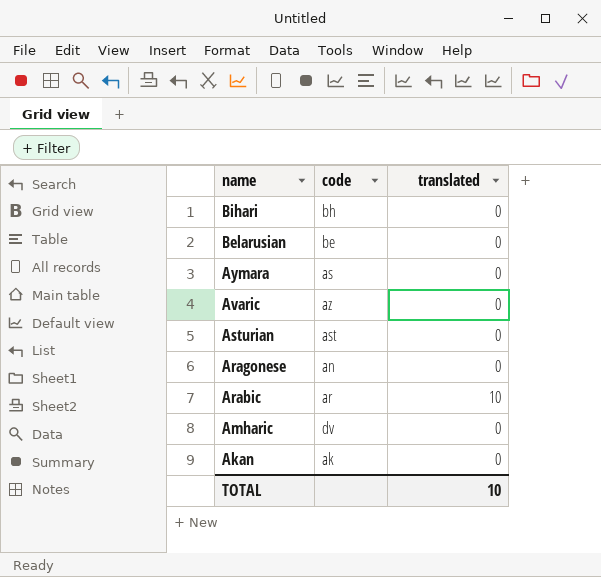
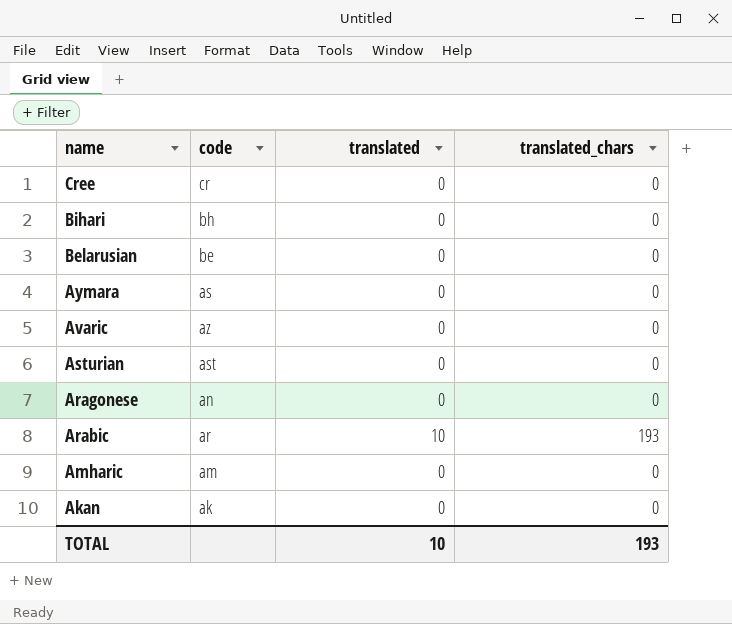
column translated_chars | position: none -> 4
row Cree: none -> cr | 0 | 0
Amharic | code: dv -> am

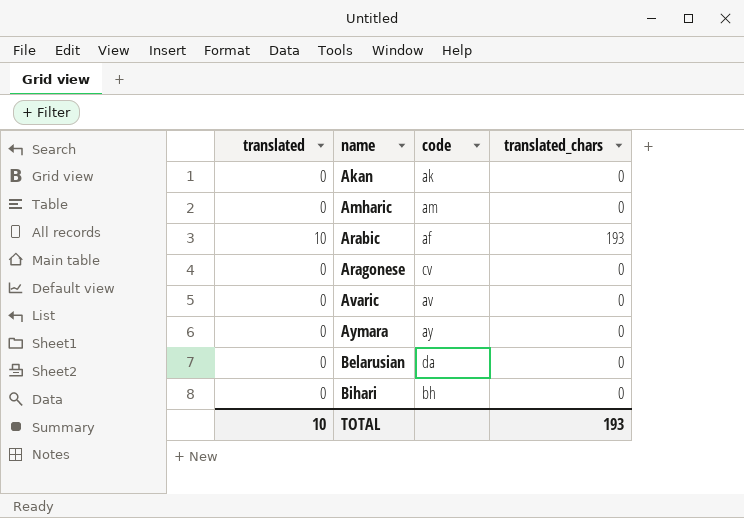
row order: name descending -> name ascending
column translated | position: 3 -> 1
row Cree: cr | 0 | 0 -> none
row Asturian: ast | 0 | 0 -> none
Arabic | code: ar -> af
Aragonese | code: an -> cv
Avaric | code: az -> av
Aymara | code: as -> ay
Belarusian | code: be -> da

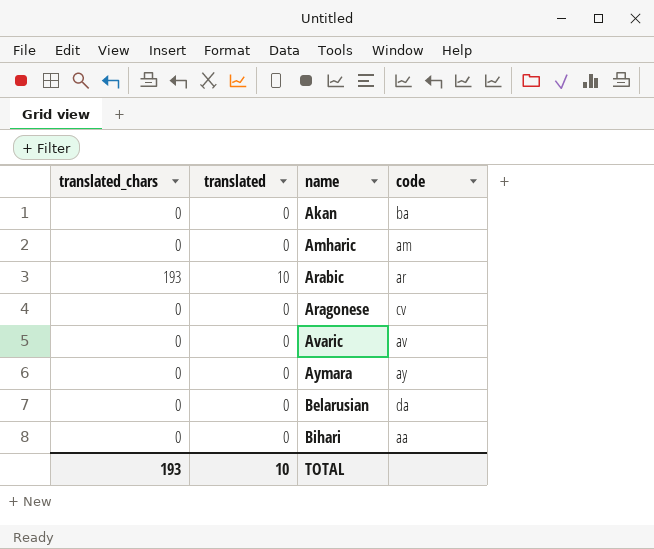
column translated_chars | position: 4 -> 1
Akan | code: ak -> ba
Arabic | code: af -> ar
Bihari | code: bh -> aa

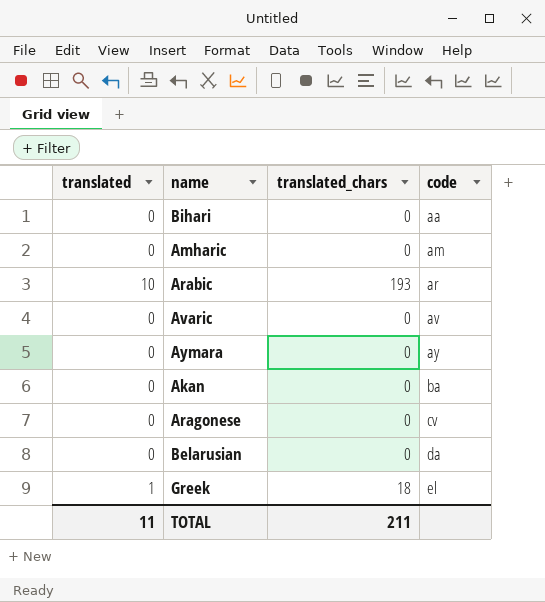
row order: name ascending -> code ascending
column translated_chars | position: 1 -> 3
row Greek: none -> 1 | 18 | el
TOTAL | translated: 10 -> 11
TOTAL | translated_chars: 193 -> 211

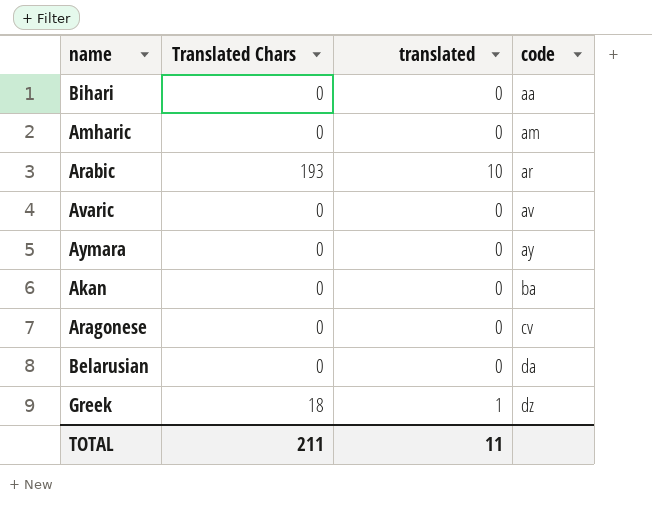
column name: translated_chars -> Translated Chars
column translated | position: 1 -> 3
Greek | code: el -> dz

